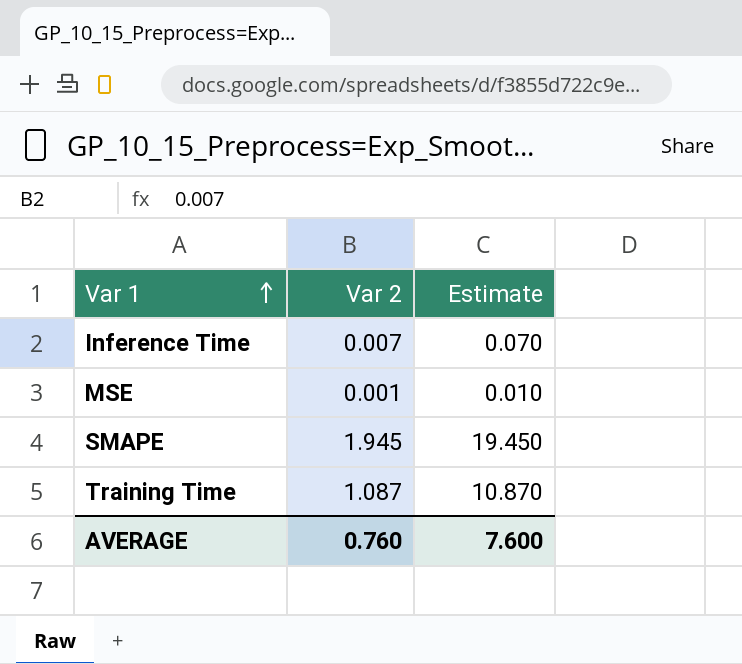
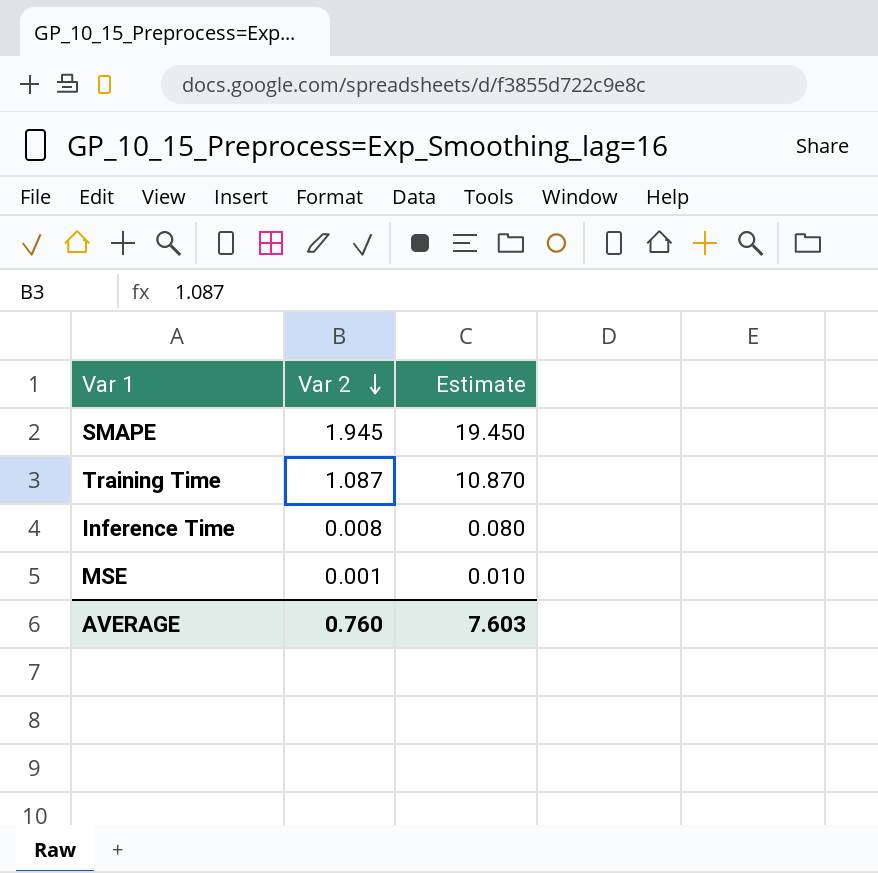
row order: Var 1 ascending -> Var 2 descending
Inference Time | Var 2: 0.007 -> 0.008
Inference Time | Estimate: 0.070 -> 0.080
AVERAGE | Estimate: 7.600 -> 7.603

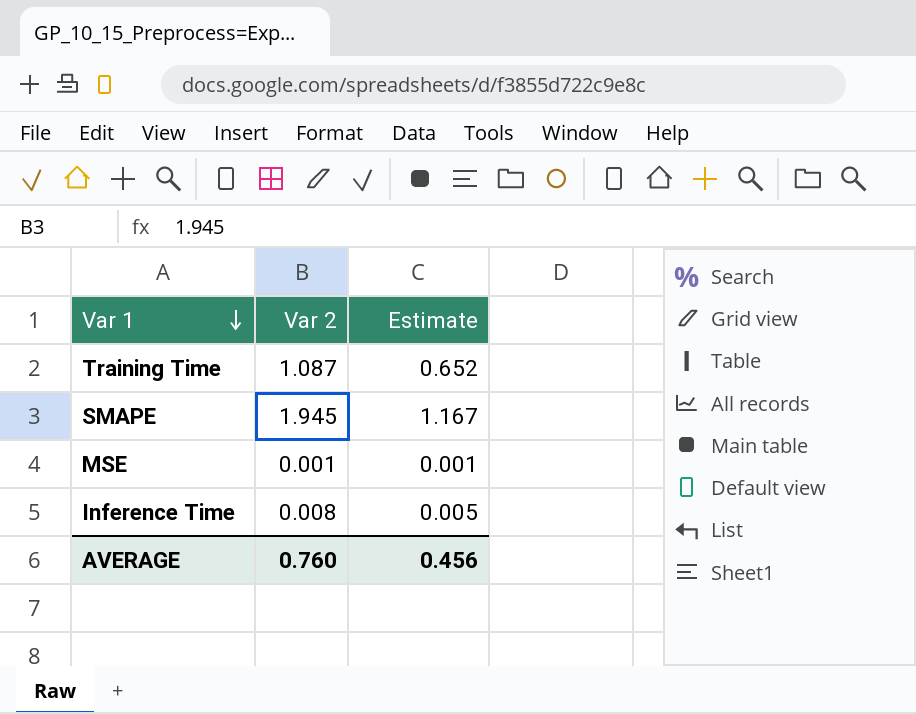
row order: Var 2 descending -> Var 1 descending
column Estimate | formula: [Var 2] * 10 -> [Var 2] * 0.6
AVERAGE | Estimate: 7.603 -> 0.456

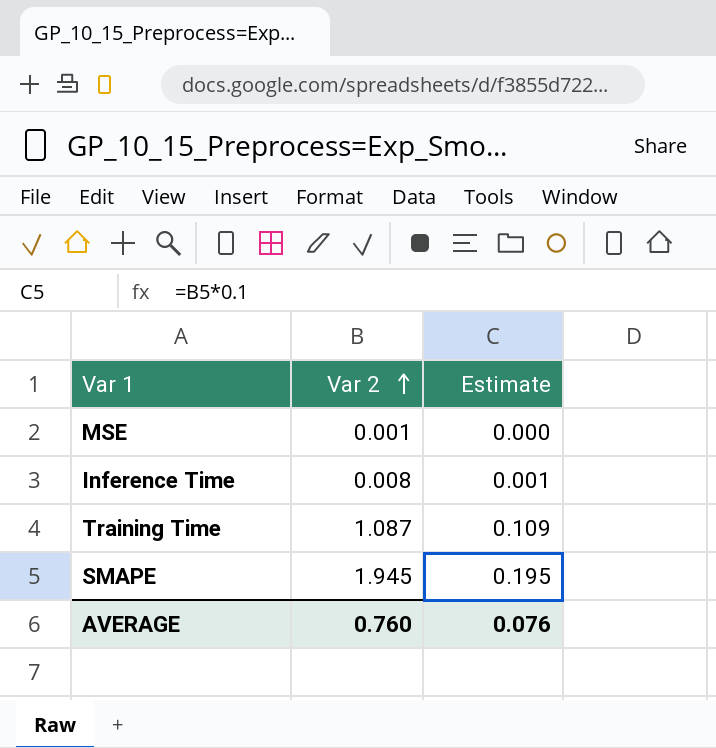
row order: Var 1 descending -> Var 2 ascending
column Estimate | formula: [Var 2] * 0.6 -> [Var 2] * 0.1
AVERAGE | Estimate: 0.456 -> 0.076

